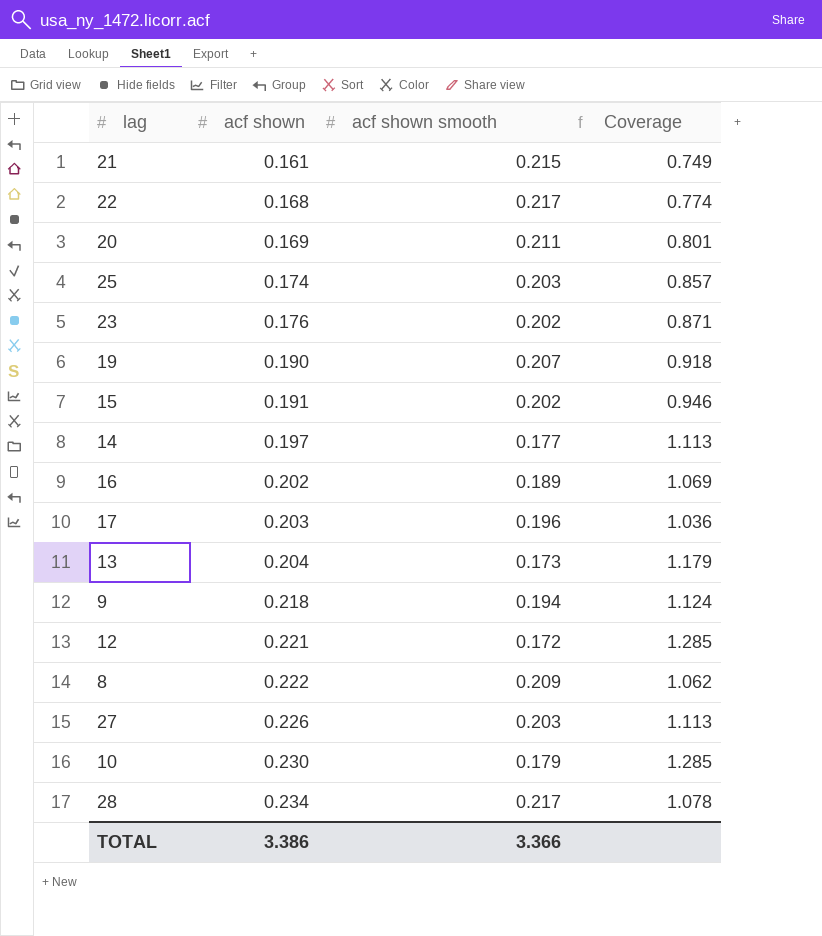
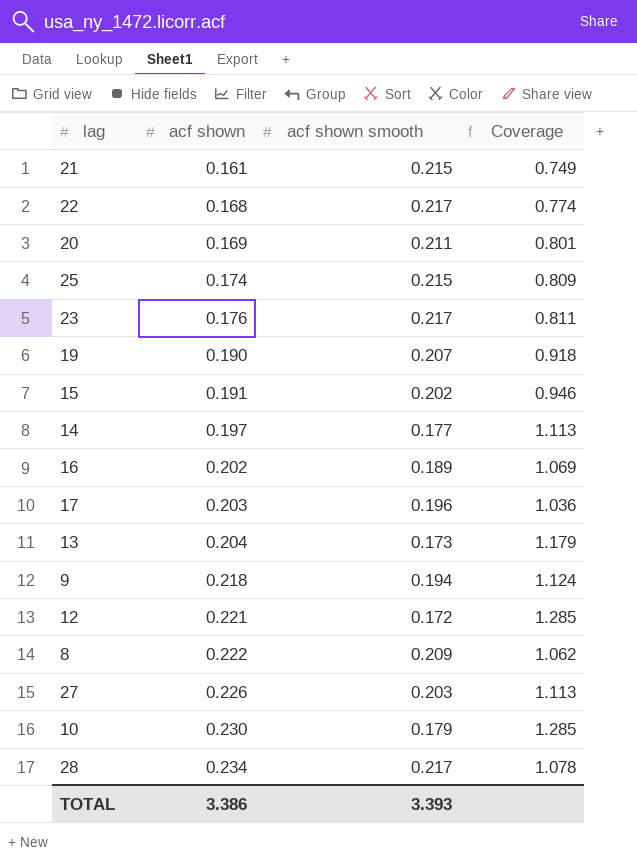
25 | acf shown smooth: 0.203 -> 0.215
25 | Coverage: 0.857 -> 0.809
23 | acf shown smooth: 0.202 -> 0.217
23 | Coverage: 0.871 -> 0.811
TOTAL | acf shown smooth: 3.366 -> 3.393

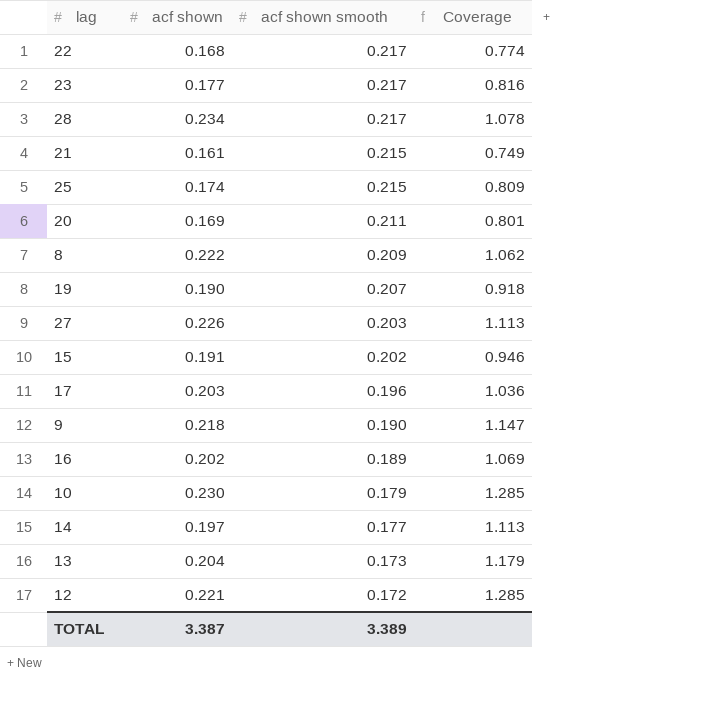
row order: acf shown ascending -> acf shown smooth descending
23 | acf shown: 0.176 -> 0.177
23 | Coverage: 0.811 -> 0.816
9 | acf shown smooth: 0.194 -> 0.190
9 | Coverage: 1.124 -> 1.147
TOTAL | acf shown: 3.386 -> 3.387
TOTAL | acf shown smooth: 3.393 -> 3.389

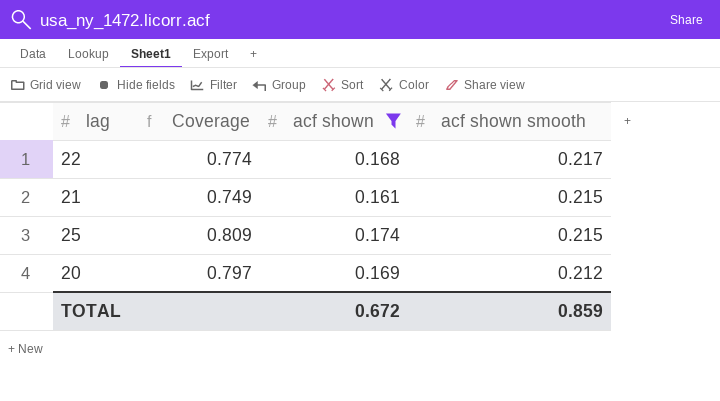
filter: none -> acf shown <= 0.174
column Coverage | position: 4 -> 2
20 | Coverage: 0.801 -> 0.797
20 | acf shown smooth: 0.211 -> 0.212
TOTAL | acf shown: 3.387 -> 0.672
TOTAL | acf shown smooth: 3.389 -> 0.859

